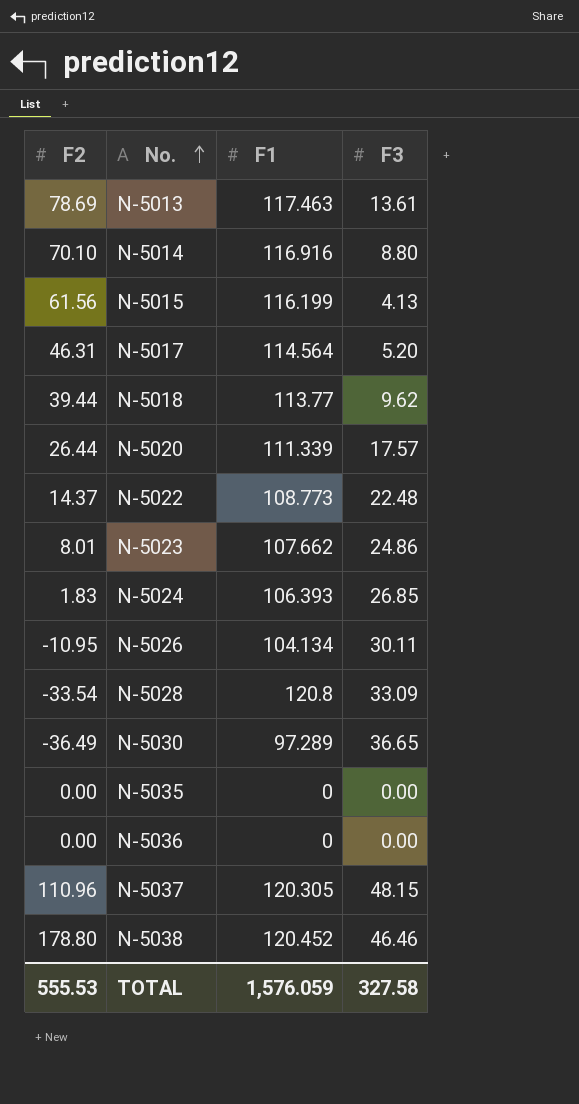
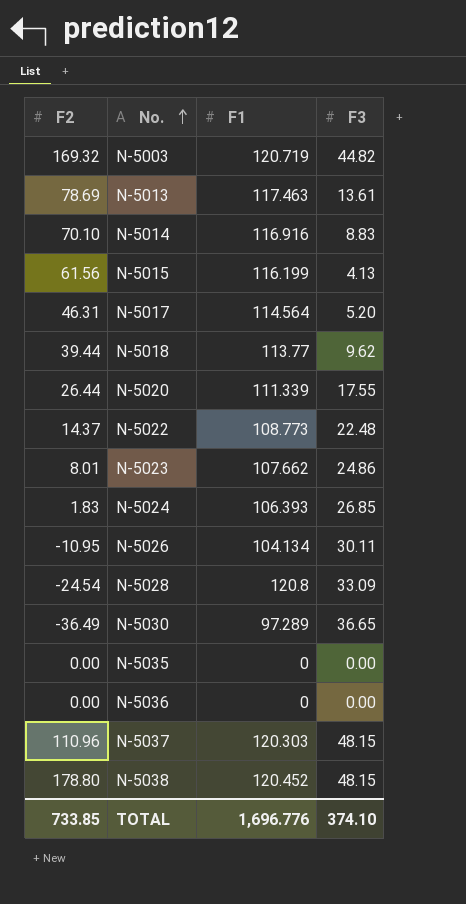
row N-5003: none -> 169.32 | 120.719 | 44.82
N-5014 | F3: 8.80 -> 8.83
N-5020 | F3: 17.57 -> 17.55
N-5028 | F2: -33.54 -> -24.54
N-5037 | F1: 120.305 -> 120.303
N-5038 | F3: 46.46 -> 48.15
TOTAL | F2: 555.53 -> 733.85
TOTAL | F1: 1,576.059 -> 1,696.776
TOTAL | F3: 327.58 -> 374.10

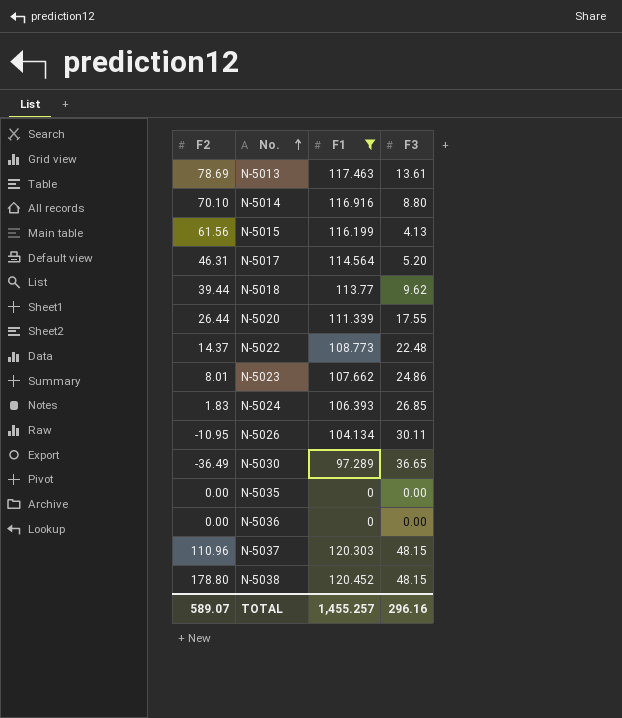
filter: none -> F1 <= 120.452
N-5014 | F3: 8.83 -> 8.80
TOTAL | F2: 733.85 -> 589.07
TOTAL | F1: 1,696.776 -> 1,455.257
TOTAL | F3: 374.10 -> 296.16

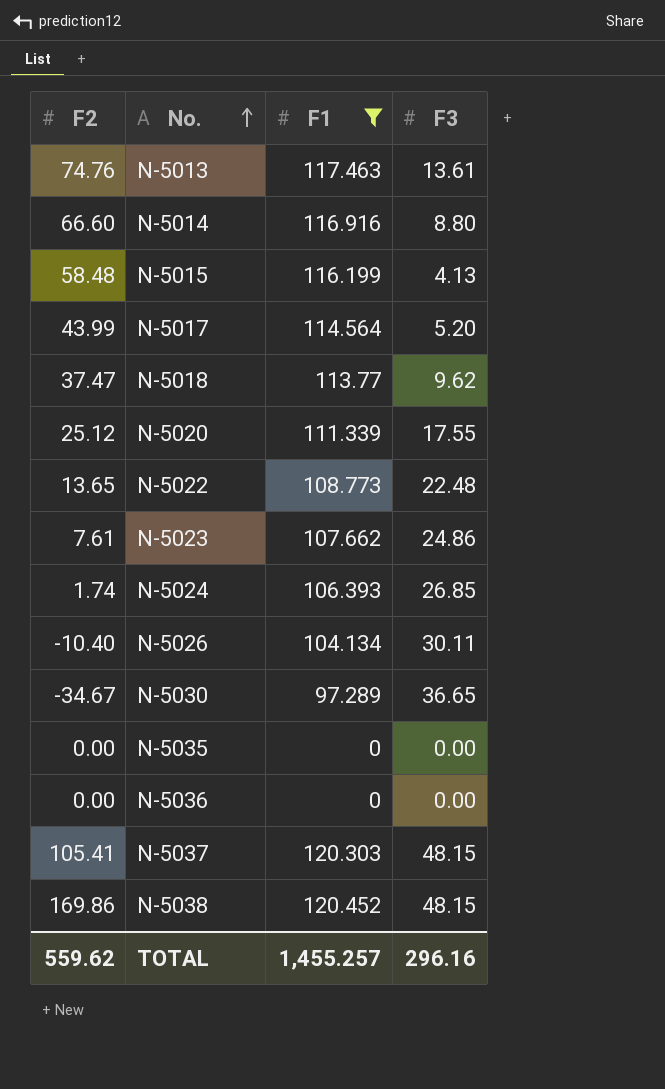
N-5013 | F2: 78.69 -> 74.76
N-5014 | F2: 70.10 -> 66.60
N-5015 | F2: 61.56 -> 58.48
N-5017 | F2: 46.31 -> 43.99
N-5018 | F2: 39.44 -> 37.47
N-5020 | F2: 26.44 -> 25.12
N-5022 | F2: 14.37 -> 13.65
N-5023 | F2: 8.01 -> 7.61
N-5024 | F2: 1.83 -> 1.74
N-5026 | F2: -10.95 -> -10.40
N-5030 | F2: -36.49 -> -34.67
N-5037 | F2: 110.96 -> 105.41
N-5038 | F2: 178.80 -> 169.86
TOTAL | F2: 589.07 -> 559.62

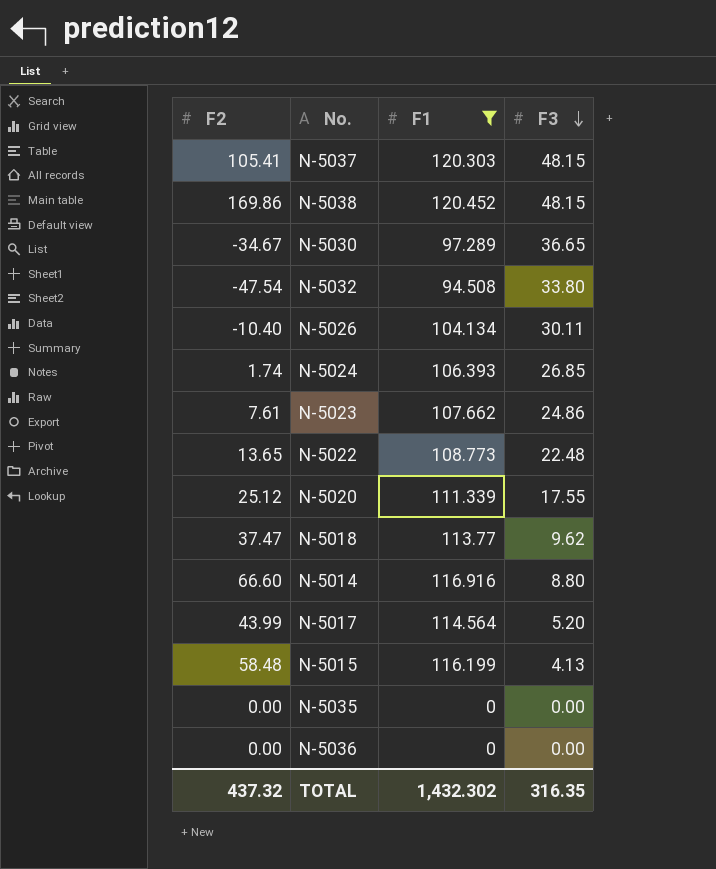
row order: No. ascending -> F3 descending
row N-5013: 74.76 | 117.463 | 13.61 -> none
row N-5032: none -> -47.54 | 94.508 | 33.80
TOTAL | F2: 559.62 -> 437.32
TOTAL | F1: 1,455.257 -> 1,432.302
TOTAL | F3: 296.16 -> 316.35

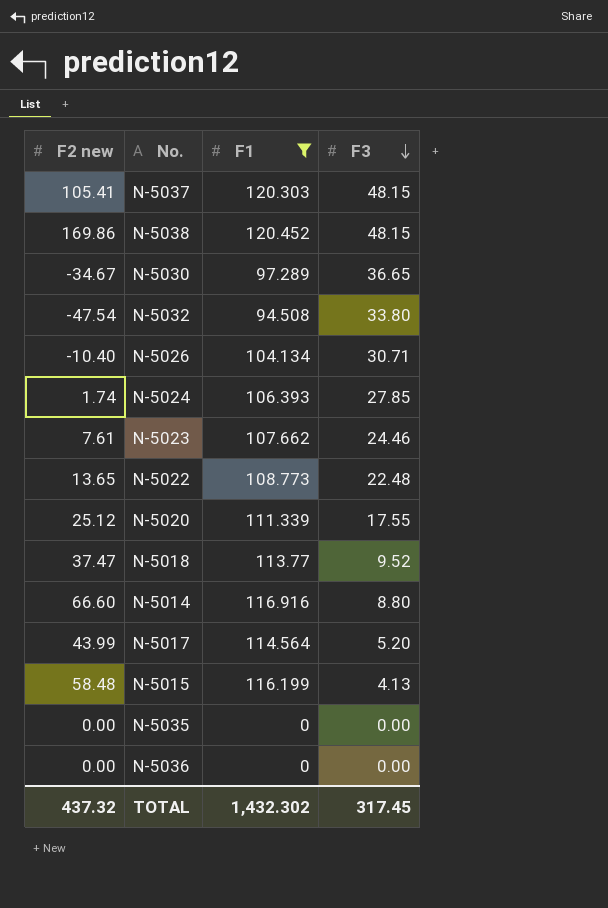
column name: F2 -> F2 new
N-5026 | F3: 30.11 -> 30.71
N-5024 | F3: 26.85 -> 27.85
N-5023 | F3: 24.86 -> 24.46
N-5018 | F3: 9.62 -> 9.52
TOTAL | F3: 316.35 -> 317.45

